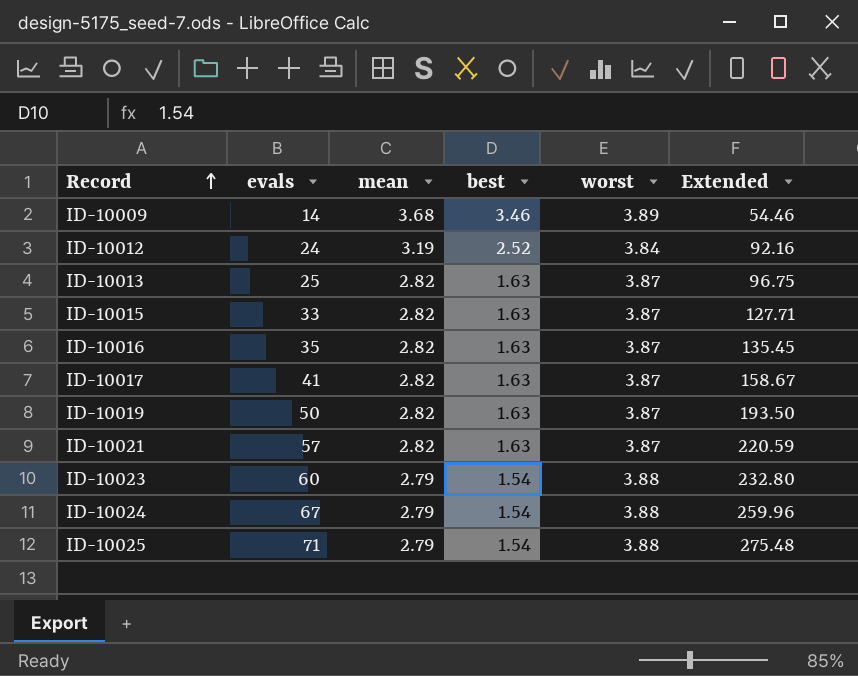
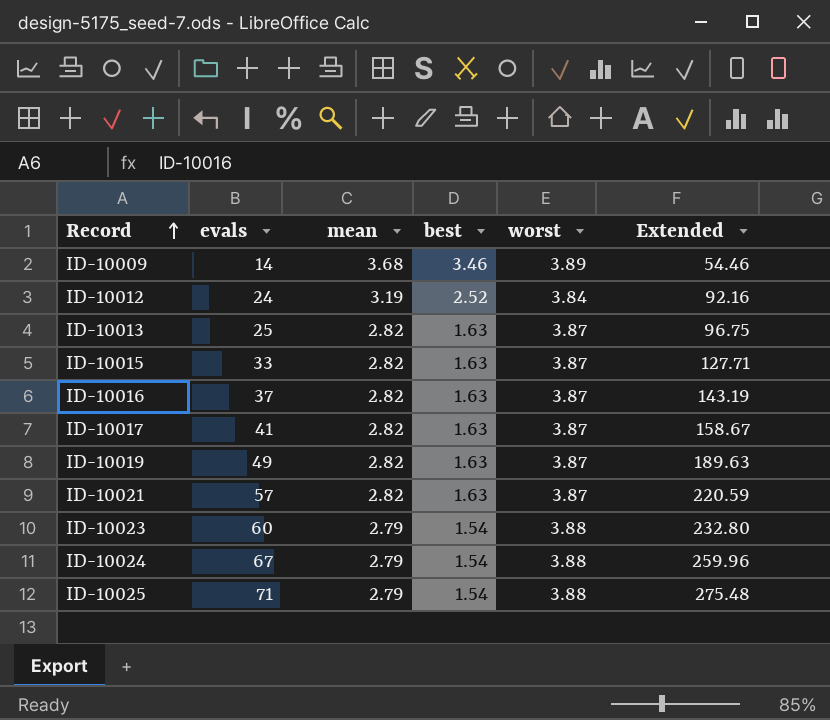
ID-10016 | evals: 35 -> 37
ID-10016 | Extended: 135.45 -> 143.19
ID-10019 | evals: 50 -> 49
ID-10019 | Extended: 193.50 -> 189.63

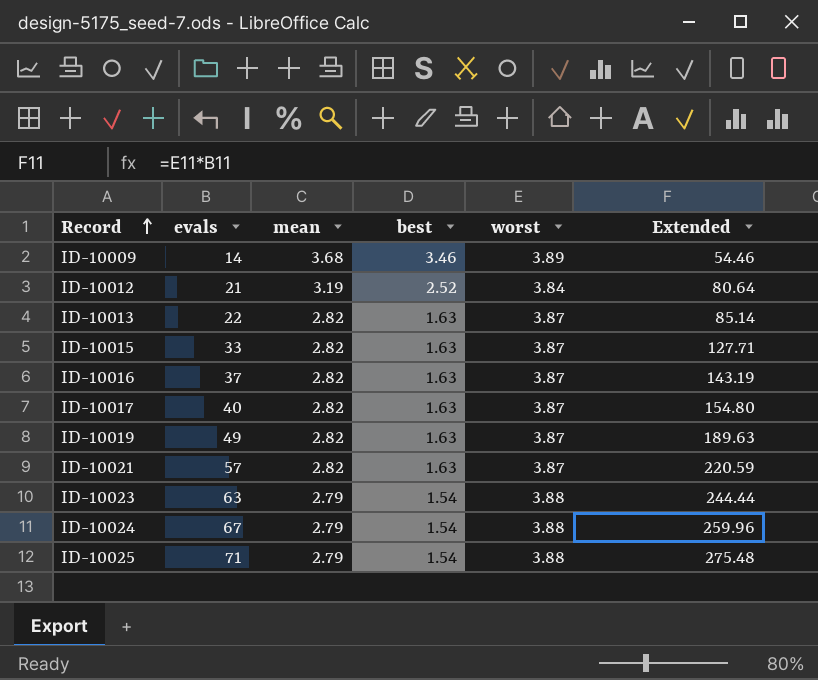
ID-10012 | evals: 24 -> 21
ID-10012 | Extended: 92.16 -> 80.64
ID-10013 | evals: 25 -> 22
ID-10013 | Extended: 96.75 -> 85.14
ID-10017 | evals: 41 -> 40
ID-10017 | Extended: 158.67 -> 154.80
ID-10023 | evals: 60 -> 63
ID-10023 | Extended: 232.80 -> 244.44

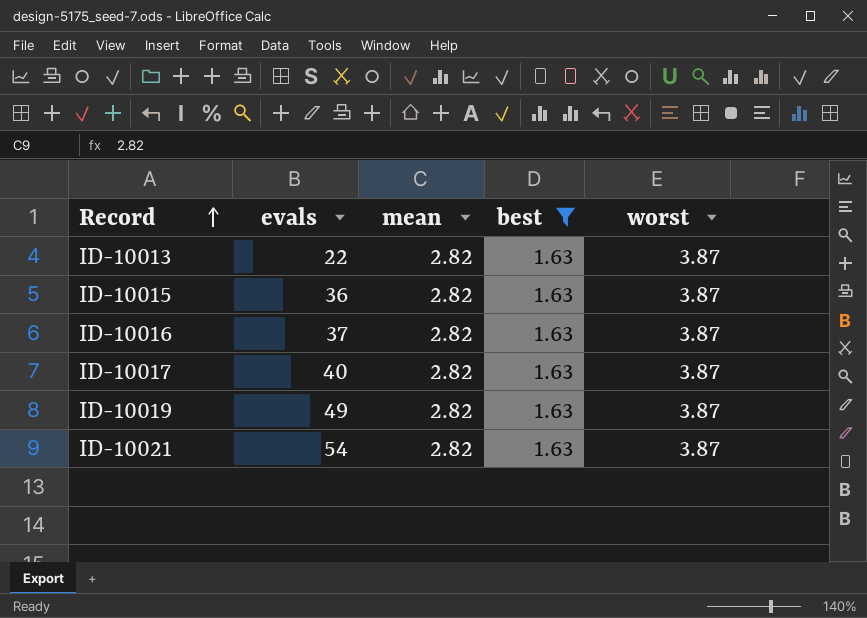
filter: none -> best = 1.63
column Extended | formula: [evals] * [worst] -> none
ID-10015 | evals: 33 -> 36
ID-10021 | evals: 57 -> 54

